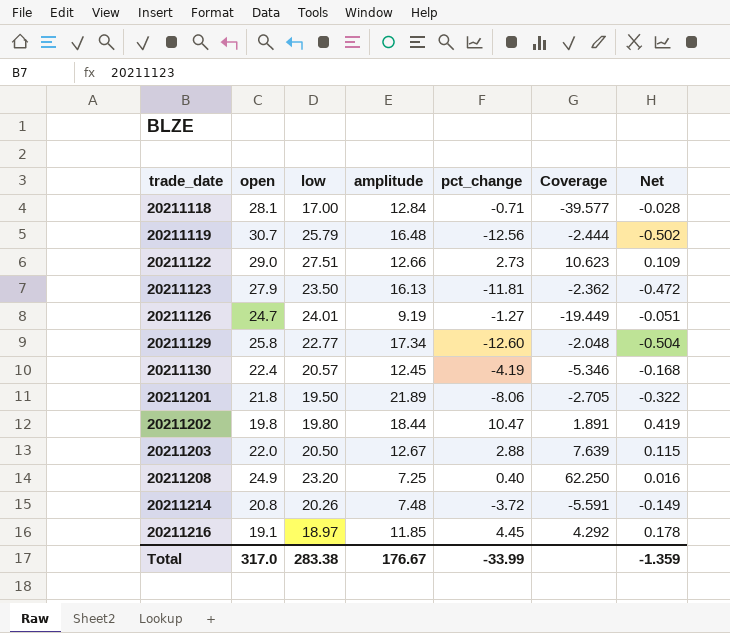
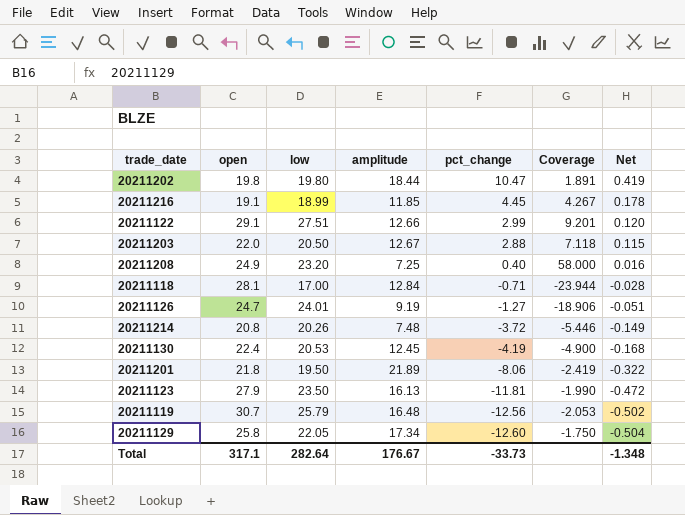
row order: trade_date ascending -> pct_change descending
column Coverage | formula: [open] / [pct_change] -> [low] / [pct_change]
20211216 | low: 18.97 -> 18.99
20211122 | open: 29.0 -> 29.1
20211122 | pct_change: 2.73 -> 2.99
20211122 | Net: 0.109 -> 0.120
20211130 | low: 20.57 -> 20.53
20211129 | low: 22.77 -> 22.05
Total | open: 317.0 -> 317.1
Total | low: 283.38 -> 282.64
Total | pct_change: -33.99 -> -33.73
Total | Net: -1.359 -> -1.348

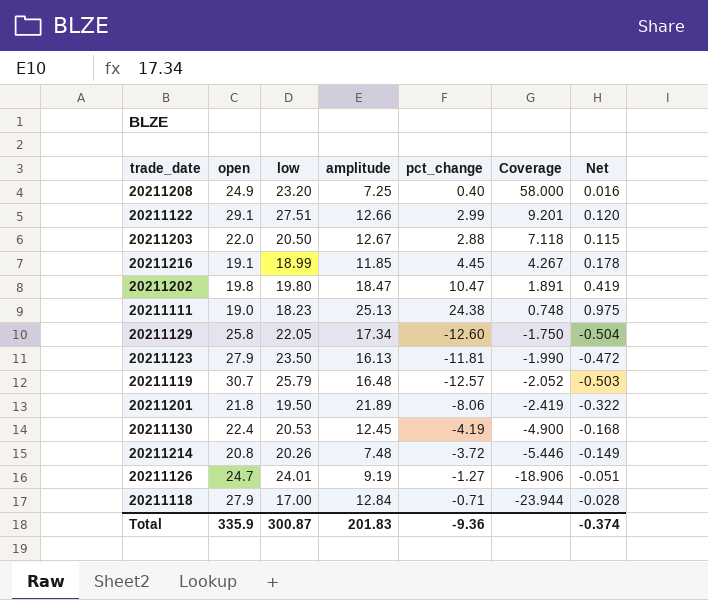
row order: pct_change descending -> Coverage descending
20211202 | amplitude: 18.44 -> 18.47
row 20211111: none -> 19.0 | 18.23 | 25.13 | 24.38 | 0.748 | 0.975
20211119 | pct_change: -12.56 -> -12.57
20211119 | Coverage: -2.053 -> -2.052
20211119 | Net: -0.502 -> -0.503
20211118 | open: 28.1 -> 27.9
Total | open: 317.1 -> 335.9
Total | low: 282.64 -> 300.87
Total | amplitude: 176.67 -> 201.83
Total | pct_change: -33.73 -> -9.36
Total | Net: -1.348 -> -0.374

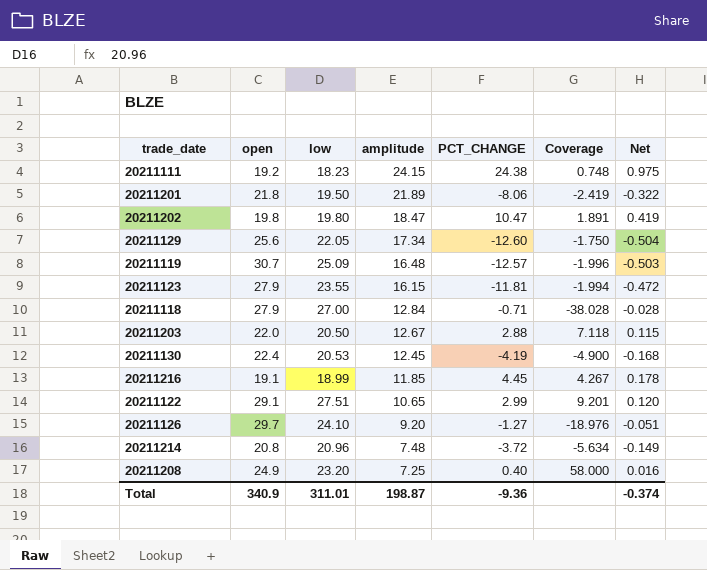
row order: Coverage descending -> amplitude descending
column name: pct_change -> PCT_CHANGE
20211111 | open: 19.0 -> 19.2
20211111 | amplitude: 25.13 -> 24.15
20211129 | open: 25.8 -> 25.6
20211119 | low: 25.79 -> 25.09
20211119 | Coverage: -2.052 -> -1.996
20211123 | low: 23.50 -> 23.55
20211123 | amplitude: 16.13 -> 16.15
20211123 | Coverage: -1.990 -> -1.994
20211118 | low: 17.00 -> 27.00
20211118 | Coverage: -23.944 -> -38.028
20211122 | amplitude: 12.66 -> 10.65
20211126 | open: 24.7 -> 29.7
20211126 | low: 24.01 -> 24.10
20211126 | amplitude: 9.19 -> 9.20
20211126 | Coverage: -18.906 -> -18.976
20211214 | low: 20.26 -> 20.96
20211214 | Coverage: -5.446 -> -5.634
Total | open: 335.9 -> 340.9
Total | low: 300.87 -> 311.01
Total | amplitude: 201.83 -> 198.87

